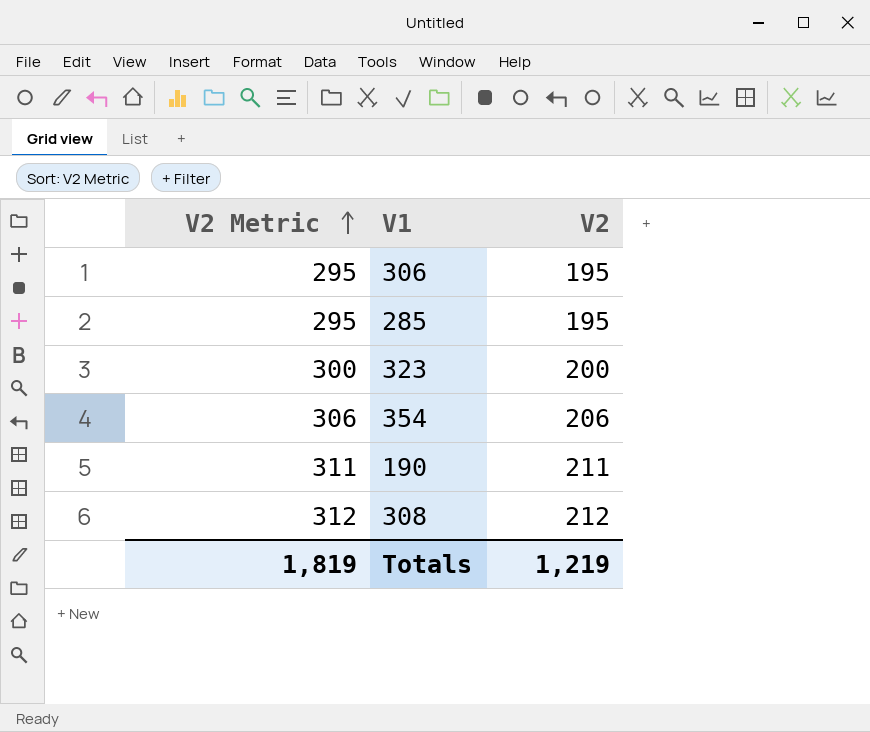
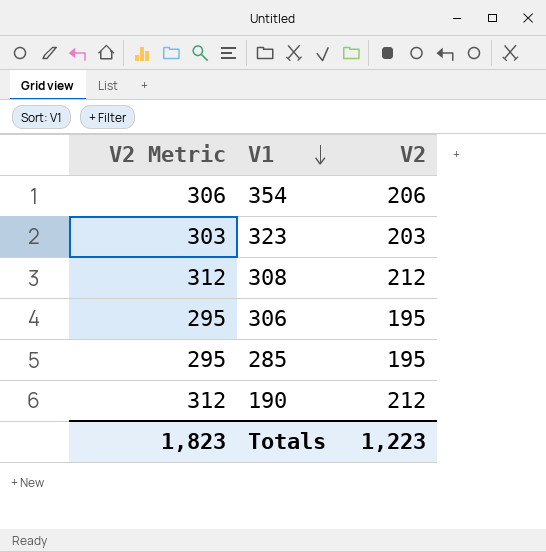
row order: V2 Metric ascending -> V1 descending
323 | V2 Metric: 300 -> 303
323 | V2: 200 -> 203
190 | V2 Metric: 311 -> 312
190 | V2: 211 -> 212
Totals | V2 Metric: 1,819 -> 1,823
Totals | V2: 1,219 -> 1,223

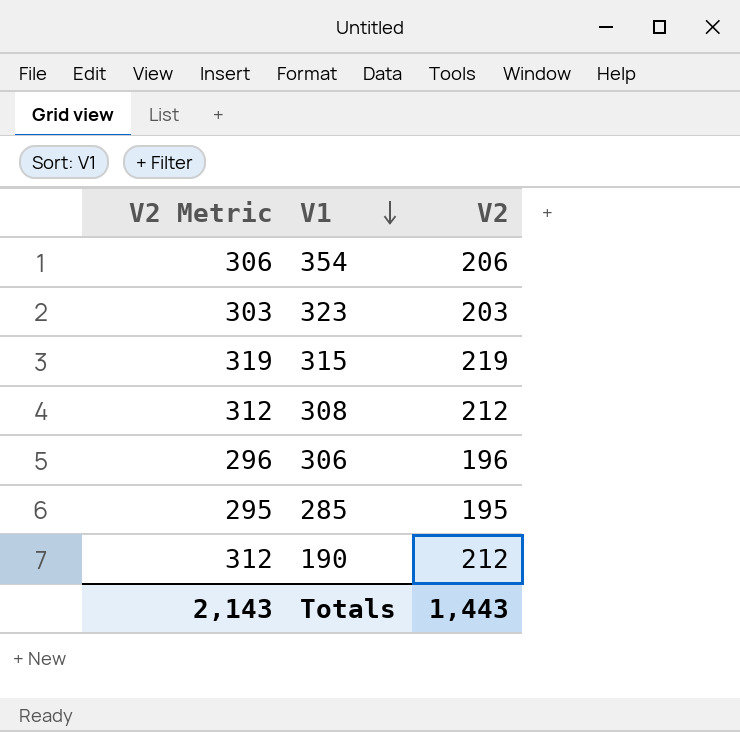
row 315: none -> 319 | 219
306 | V2 Metric: 295 -> 296
306 | V2: 195 -> 196
Totals | V2 Metric: 1,823 -> 2,143
Totals | V2: 1,223 -> 1,443

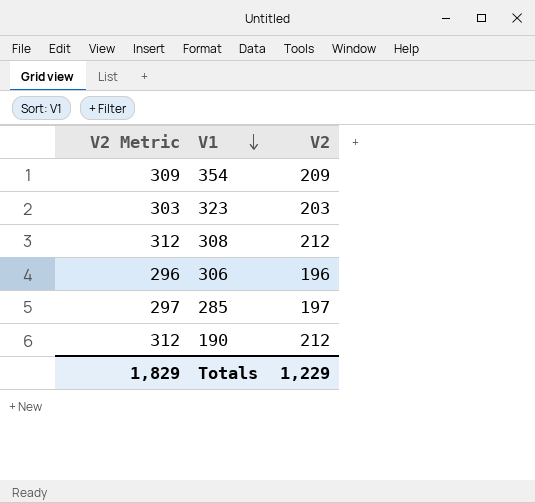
row 315: 319 | 219 -> none
354 | V2 Metric: 306 -> 309
354 | V2: 206 -> 209
285 | V2 Metric: 295 -> 297
285 | V2: 195 -> 197
Totals | V2 Metric: 2,143 -> 1,829
Totals | V2: 1,443 -> 1,229

